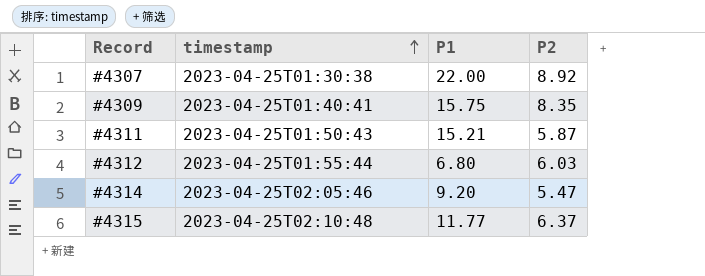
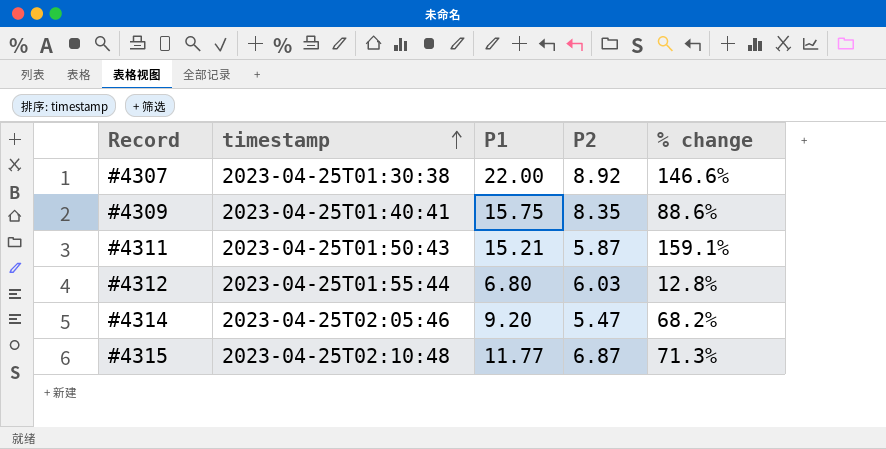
column % change | formula: none -> ([P1] - [P2]) / [P2]
#4315 | P2: 6.37 -> 6.87

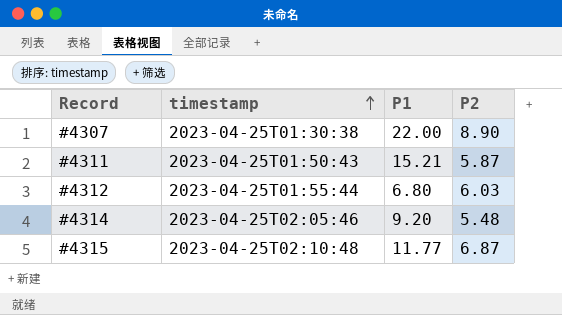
column % change | formula: ([P1] - [P2]) / [P2] -> none
row #4309: 2023-04-25T01:40:41 | 15.75 | 8.35 | 88.6% -> none
#4307 | P2: 8.92 -> 8.90
#4314 | P2: 5.47 -> 5.48

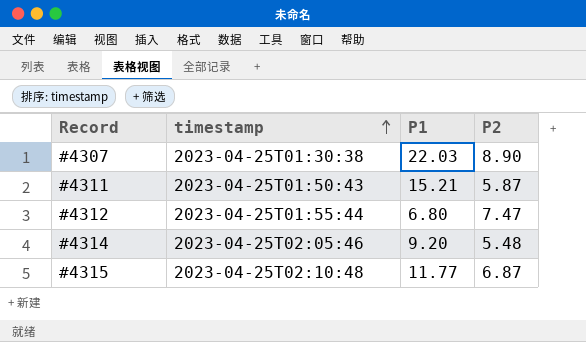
#4307 | P1: 22.00 -> 22.03
#4312 | P2: 6.03 -> 7.47

